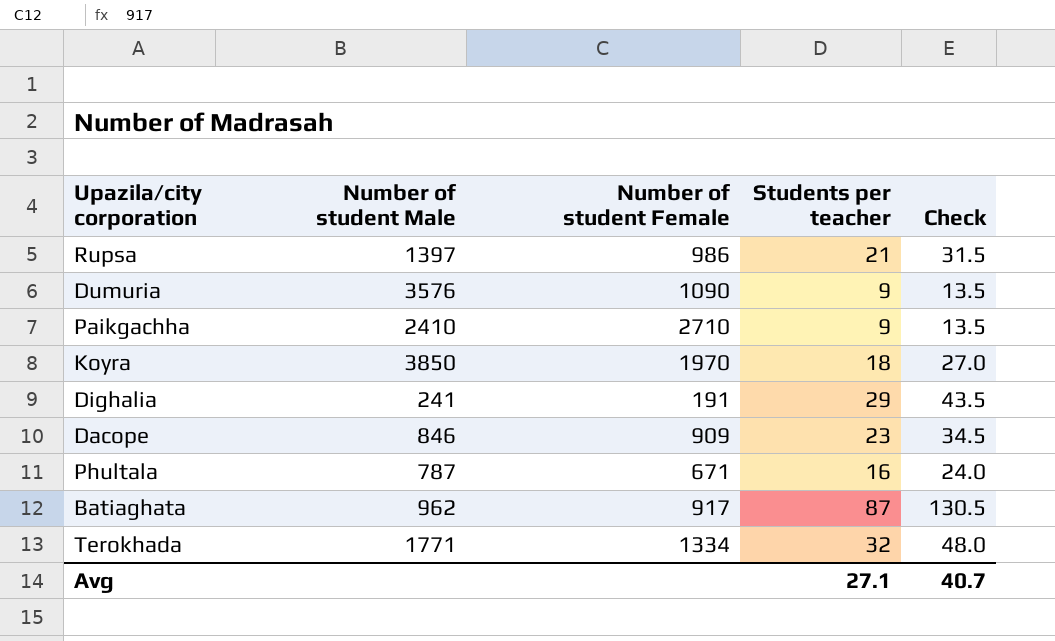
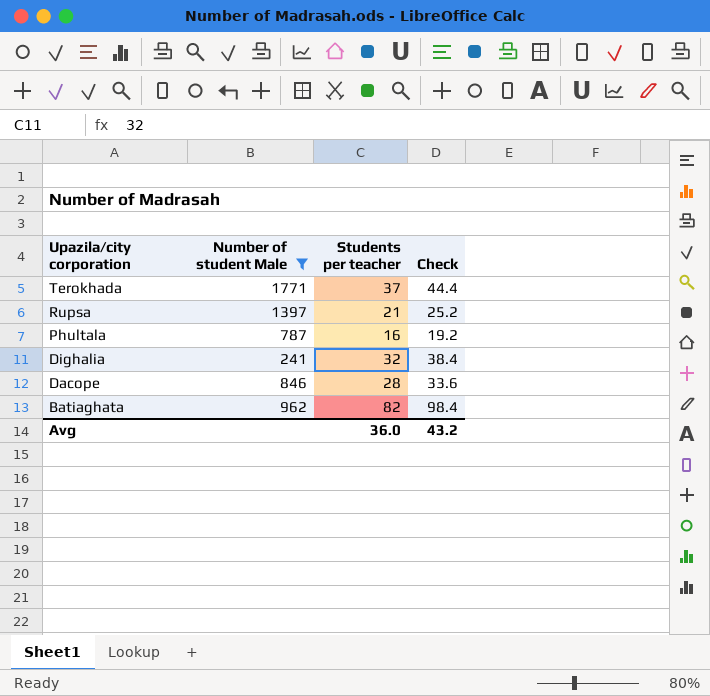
filter: none -> Number of student Male <= 1771
row order: none -> Upazila/city corporation descending
column Number of student Female | position: 3 -> none
column Check | formula: [Students per teacher] * 1.5 -> [Students per teacher] * 1.2
Terokhada | Students per teacher: 32 -> 37
Dighalia | Students per teacher: 29 -> 32
Dacope | Students per teacher: 23 -> 28
Batiaghata | Students per teacher: 87 -> 82
Avg | Students per teacher: 27.1 -> 36.0
Avg | Check: 40.7 -> 43.2

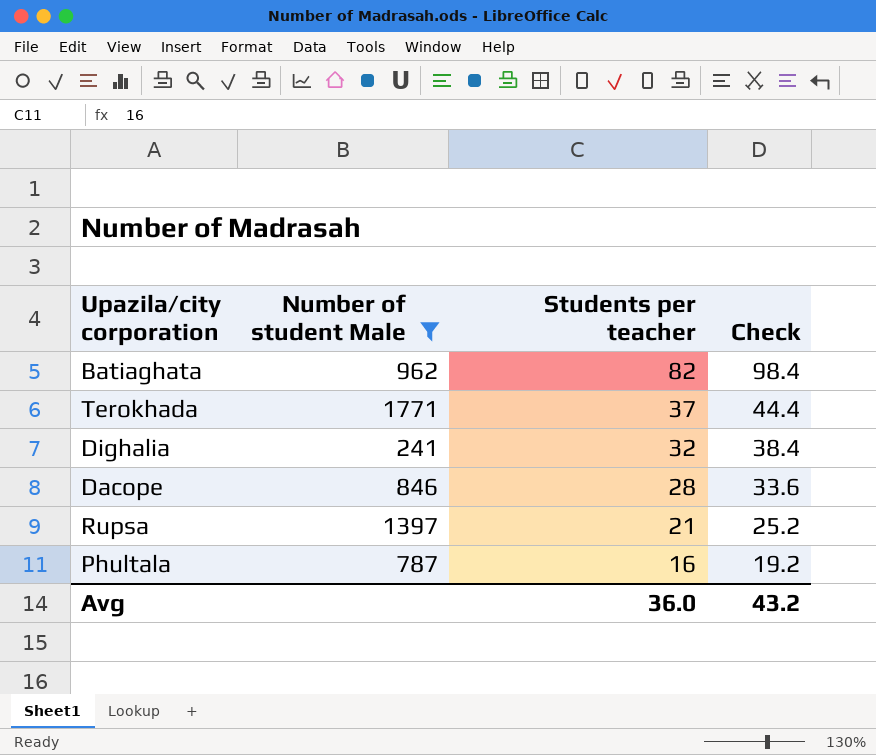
row order: Upazila/city corporation descending -> Students per teacher descending

